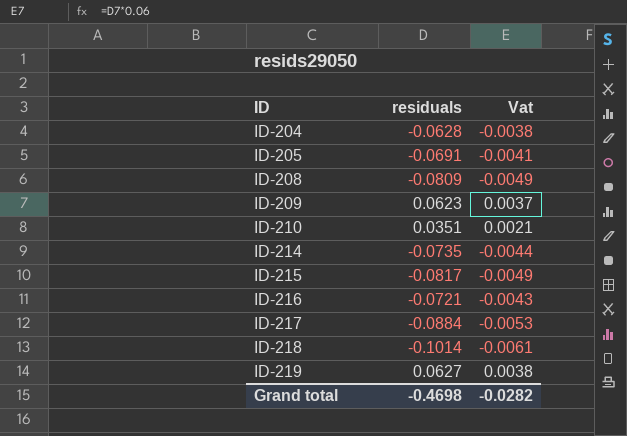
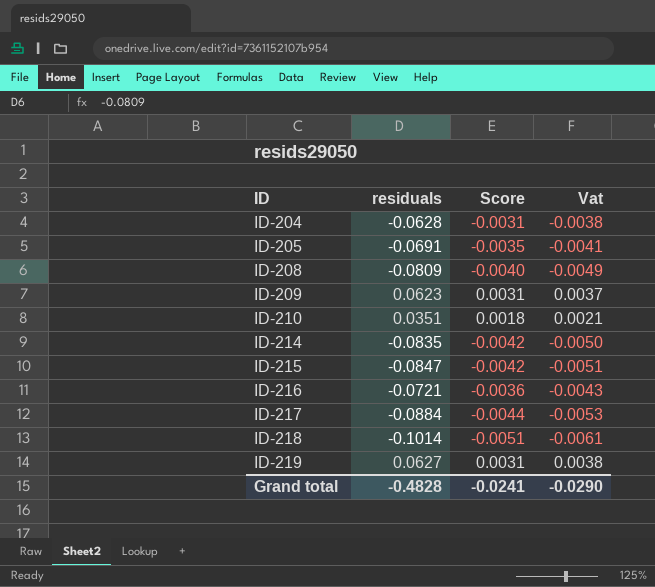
column Score | formula: none -> [residuals] * 0.05
ID-214 | residuals: -0.0735 -> -0.0835
ID-214 | Vat: -0.0044 -> -0.0050
ID-215 | residuals: -0.0817 -> -0.0847
ID-215 | Vat: -0.0049 -> -0.0051
Grand total | residuals: -0.4698 -> -0.4828
Grand total | Vat: -0.0282 -> -0.0290

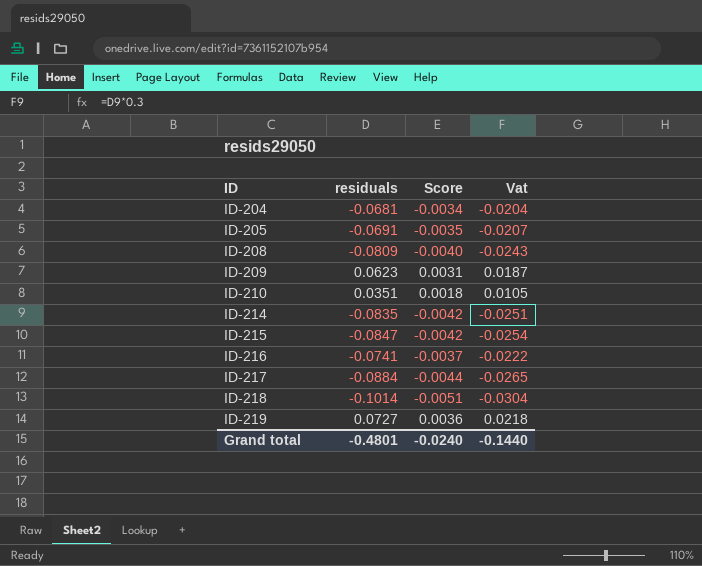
column Vat | formula: [residuals] * 0.06 -> [residuals] * 0.3
ID-204 | residuals: -0.0628 -> -0.0681
ID-204 | Score: -0.0031 -> -0.0034
ID-216 | residuals: -0.0721 -> -0.0741
ID-216 | Score: -0.0036 -> -0.0037
ID-219 | residuals: 0.0627 -> 0.0727
ID-219 | Score: 0.0031 -> 0.0036
Grand total | residuals: -0.4828 -> -0.4801
Grand total | Score: -0.0241 -> -0.0240
Grand total | Vat: -0.0290 -> -0.1440

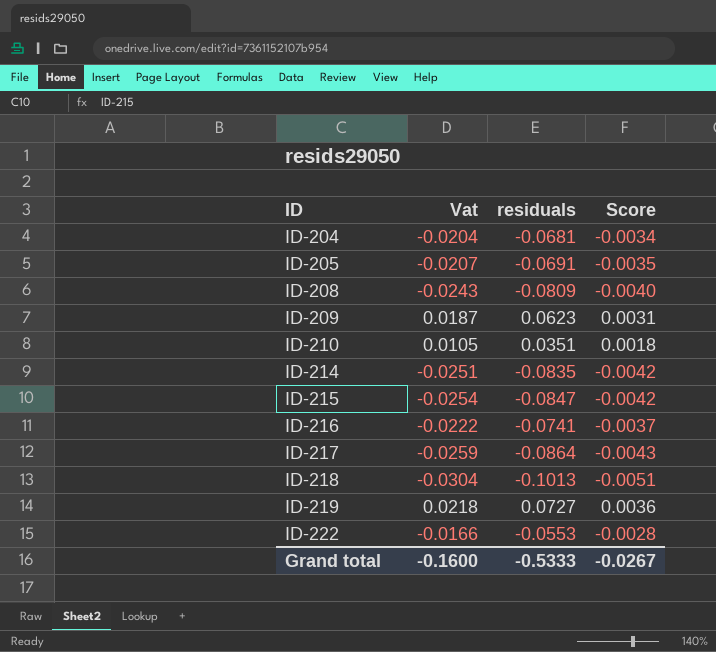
column Vat | position: 4 -> 2
ID-217 | Vat: -0.0265 -> -0.0259
ID-217 | residuals: -0.0884 -> -0.0864
ID-217 | Score: -0.0044 -> -0.0043
ID-218 | residuals: -0.1014 -> -0.1013
row ID-222: none -> -0.0166 | -0.0553 | -0.0028
Grand total | Vat: -0.1440 -> -0.1600
Grand total | residuals: -0.4801 -> -0.5333
Grand total | Score: -0.0240 -> -0.0267

